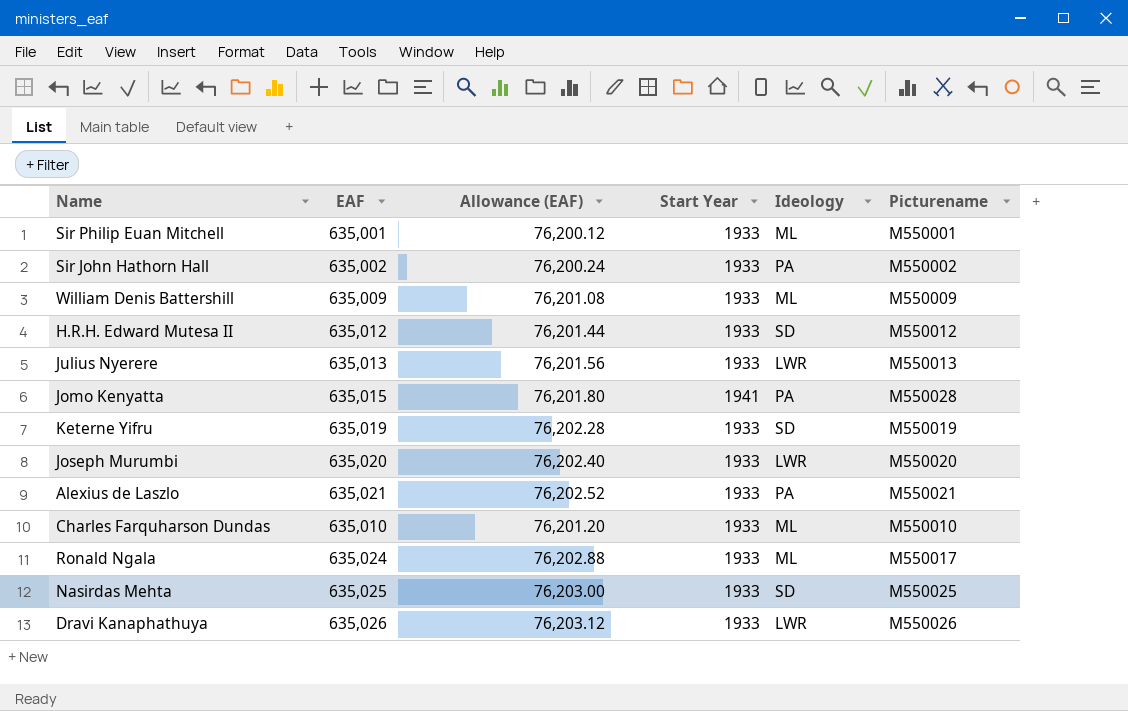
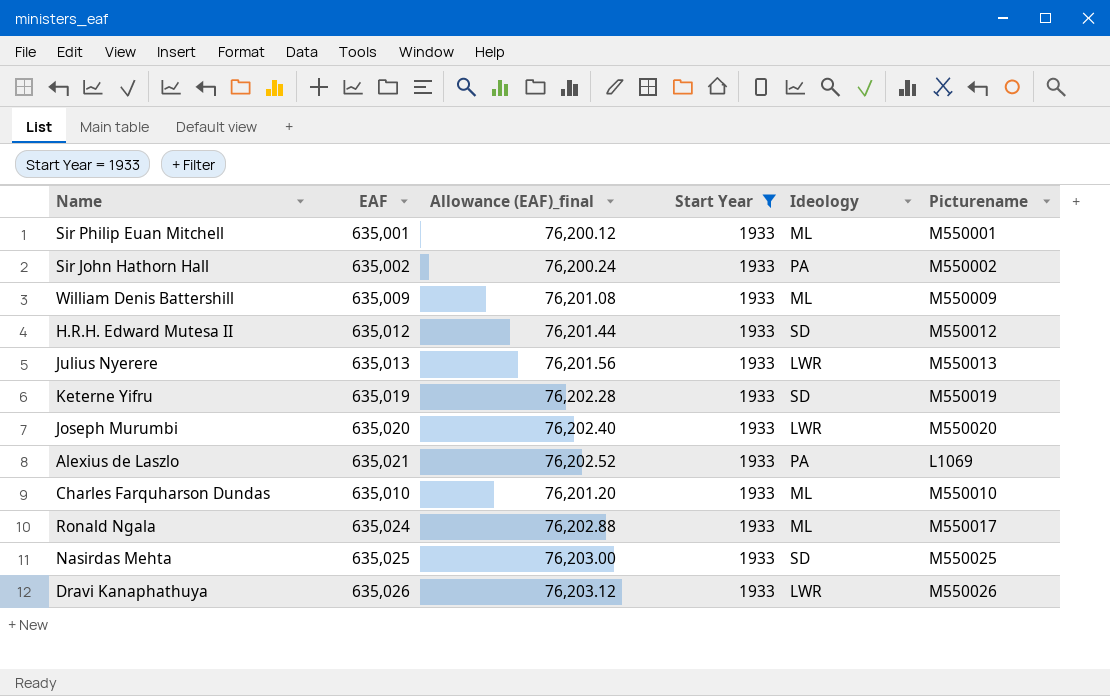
filter: none -> Start Year = 1933
column name: Allowance (EAF) -> Allowance (EAF)_final
Alexius de Laszlo | Picturename: M550021 -> L1069

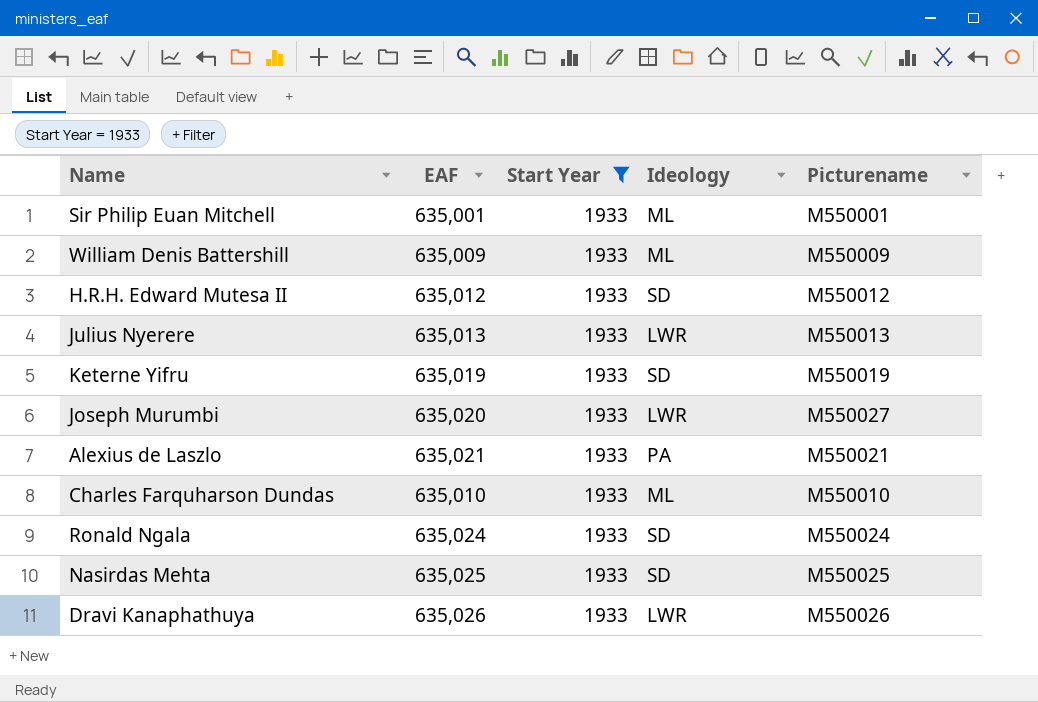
column Allowance (EAF)_final | formula: [EAF] * 0.12 -> none
row Sir John Hathorn Hall: 635,002 | 76,200.24 | 1933 | PA | M550002 -> none
Joseph Murumbi | Picturename: M550020 -> M550027
Alexius de Laszlo | Picturename: L1069 -> M550021
Ronald Ngala | Ideology: ML -> SD
Ronald Ngala | Picturename: M550017 -> M550024

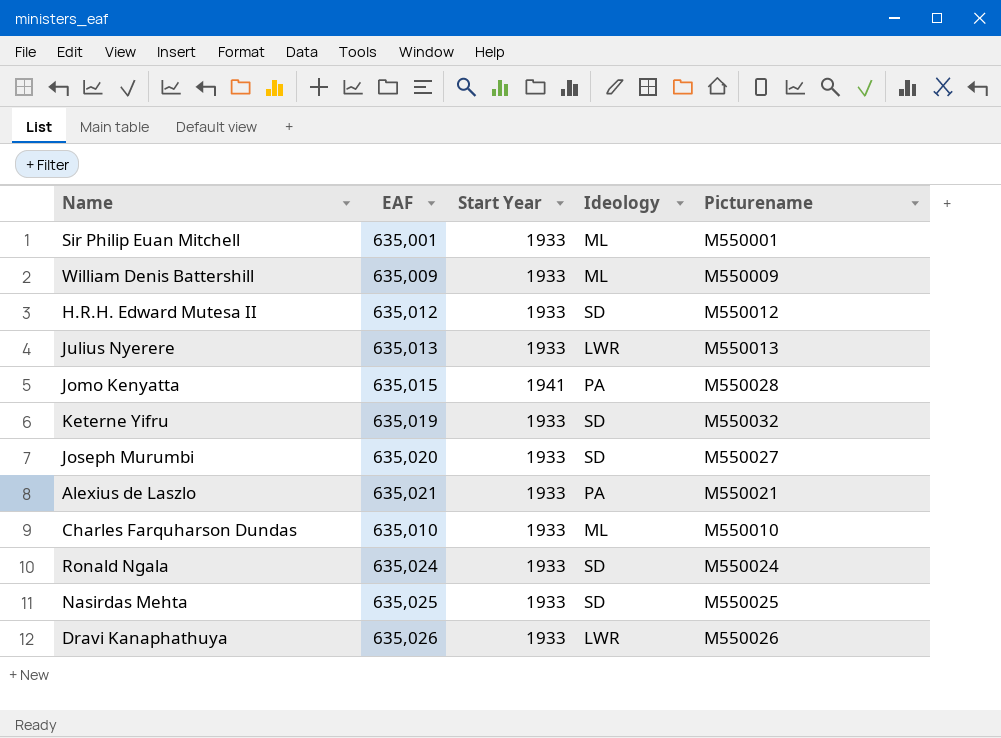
filter: Start Year = 1933 -> none
Keterne Yifru | Picturename: M550019 -> M550032
Joseph Murumbi | Ideology: LWR -> SD

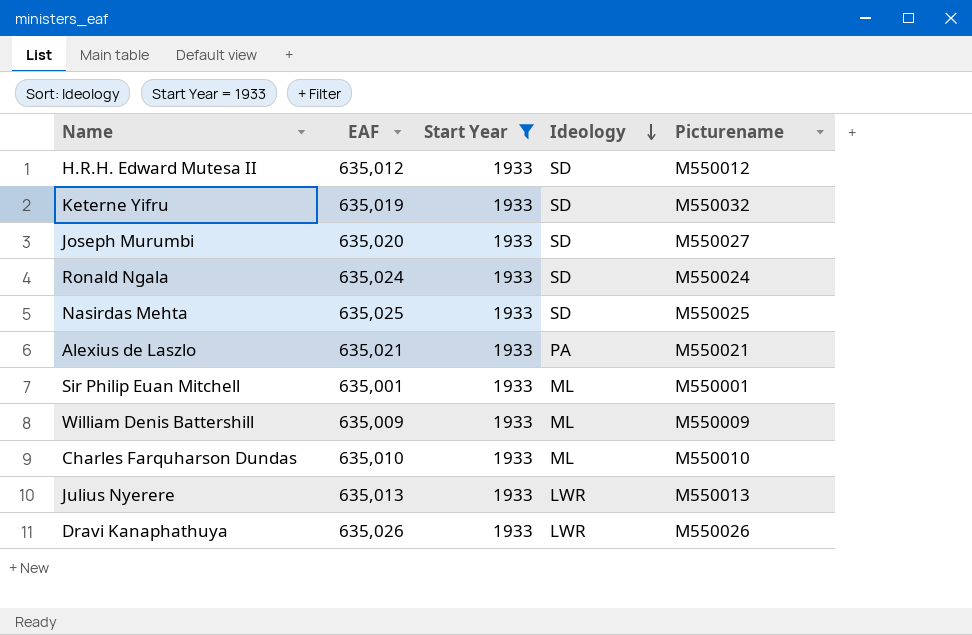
filter: none -> Start Year = 1933
row order: none -> Ideology descending

